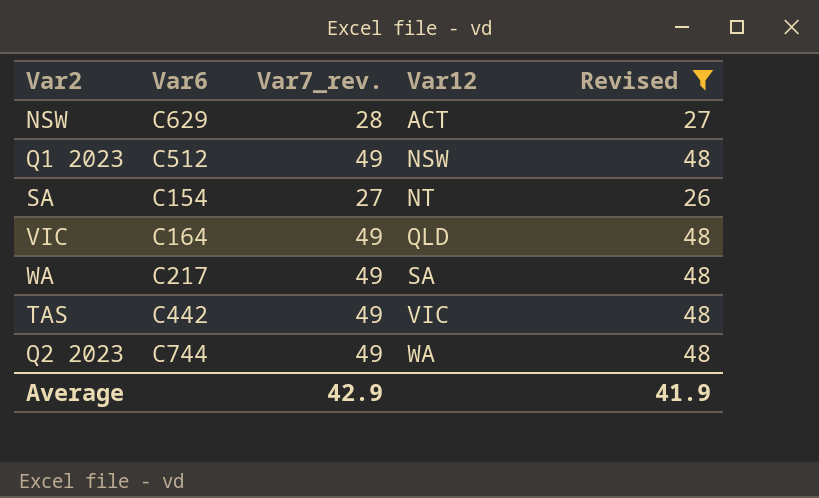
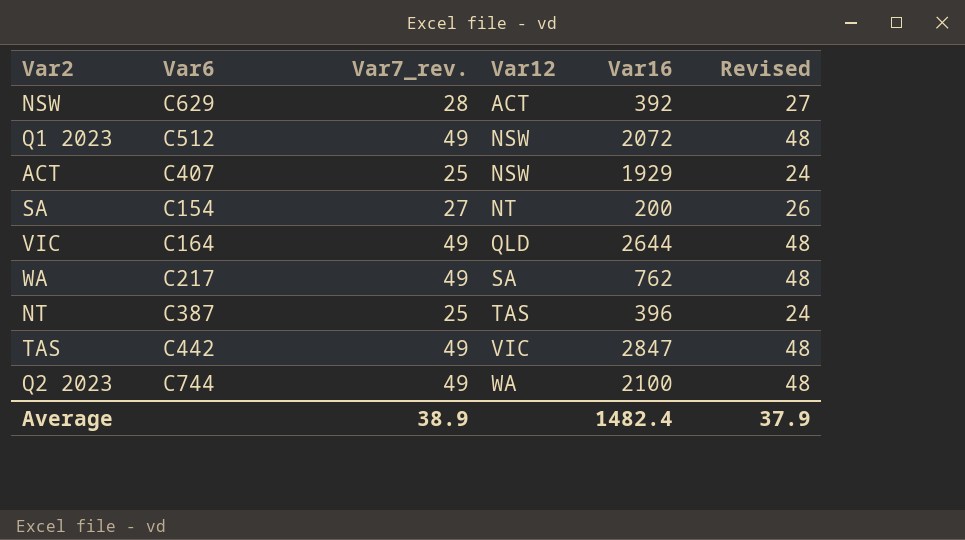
filter: Revised != 24 -> none
column Var16 | position: none -> 5
Average | Var7_rev.: 42.9 -> 38.9
Average | Revised: 41.9 -> 37.9

